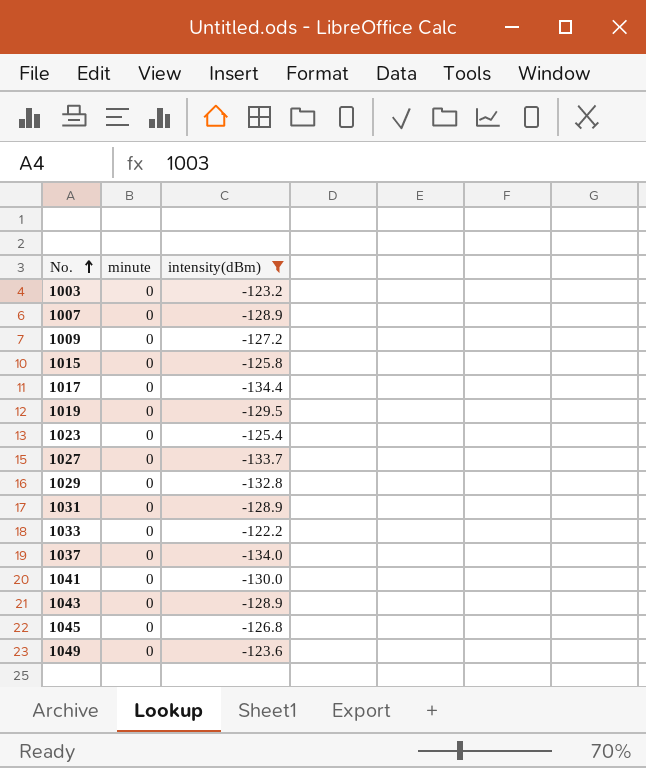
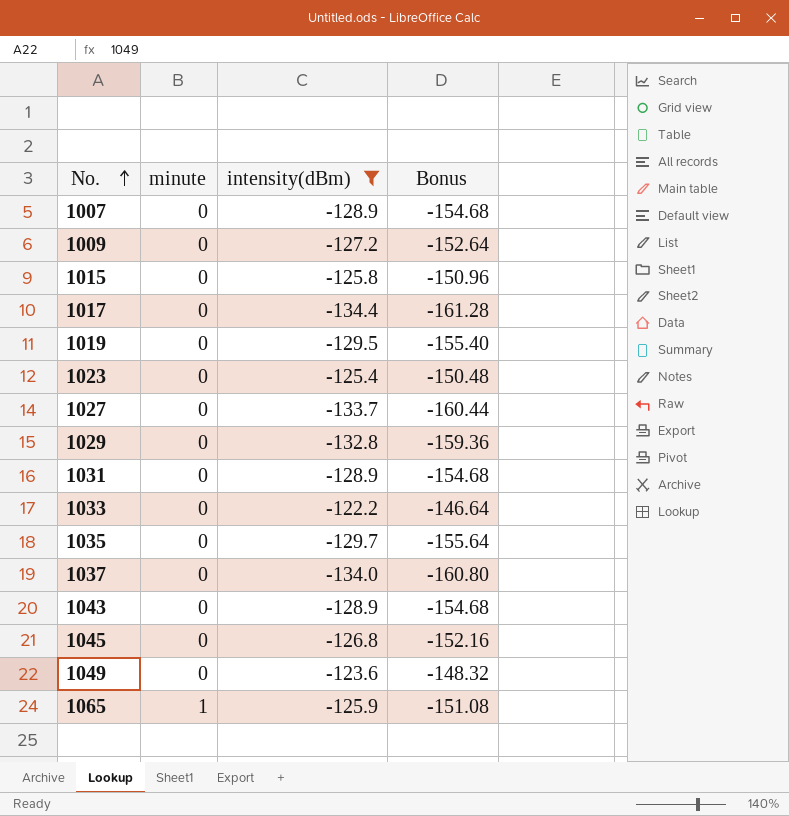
column Bonus | formula: none -> [intensity(dBm)] * 1.2
row 1003: 0 | -123.2 -> none
row 1041: 0 | -130.0 -> none
row 1035: none -> 0 | -129.7 | -155.64
row 1065: none -> 1 | -125.9 | -151.08

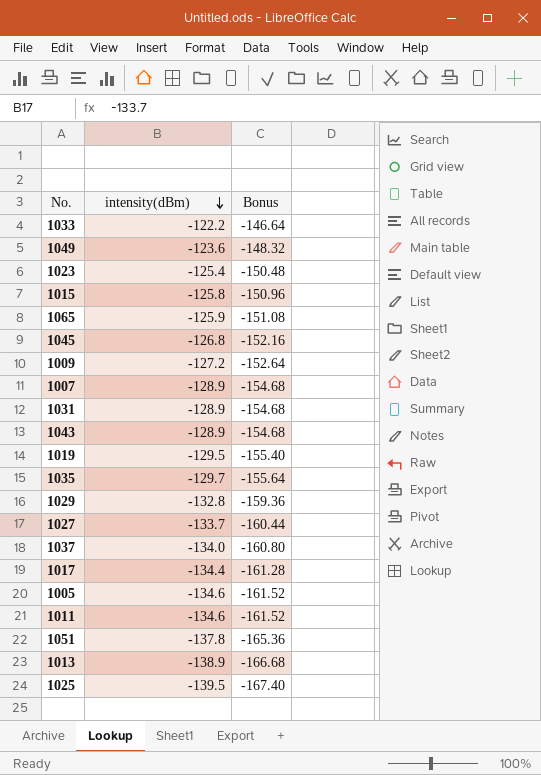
filter: intensity(dBm) >= -134.4 -> none
row order: No. ascending -> intensity(dBm) descending
column minute | position: 2 -> none

